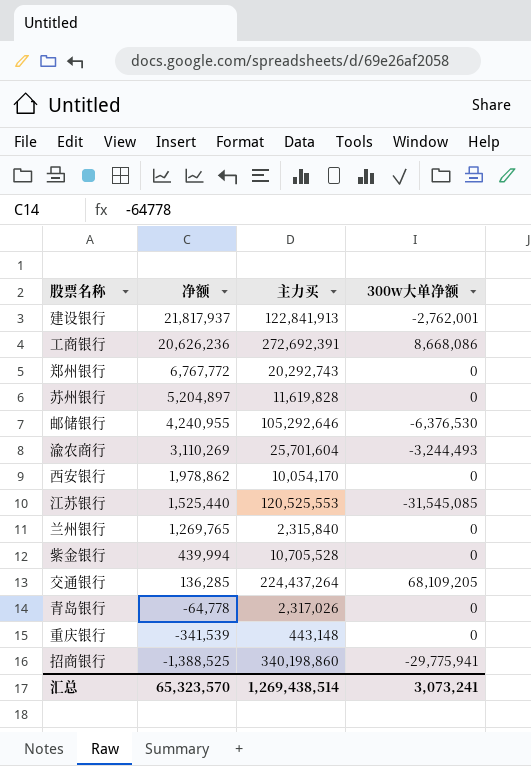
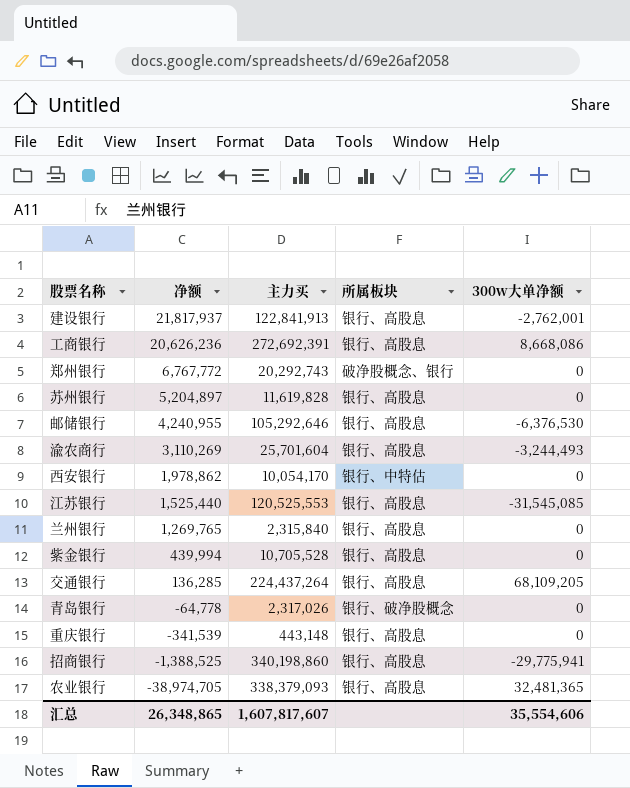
column 所属板块 | position: none -> 4
row 农业银行: none -> -38,974,705 | 338,379,093 | 银行、高股息 | 32,481,365
汇总 | 净额: 65,323,570 -> 26,348,865
汇总 | 主力买: 1,269,438,514 -> 1,607,817,607
汇总 | 300w大单净额: 3,073,241 -> 35,554,606

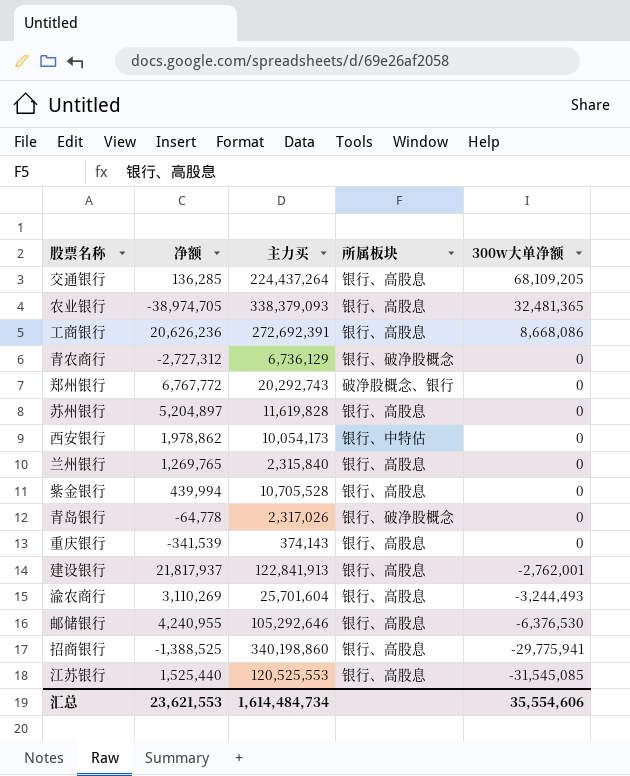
row order: 净额 descending -> 300w大单净额 descending
row 青农商行: none -> -2,727,312 | 6,736,129 | 银行、破净股概念 | 0
西安银行 | 主力买: 10,054,170 -> 10,054,173
重庆银行 | 主力买: 443,148 -> 374,143
汇总 | 净额: 26,348,865 -> 23,621,553
汇总 | 主力买: 1,607,817,607 -> 1,614,484,734

